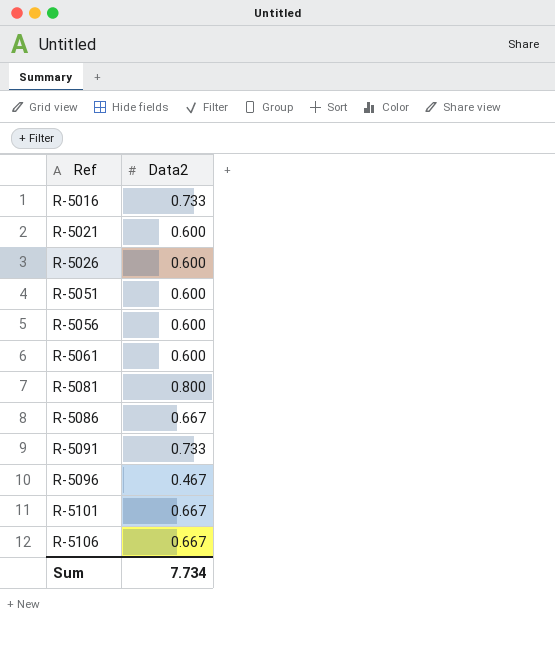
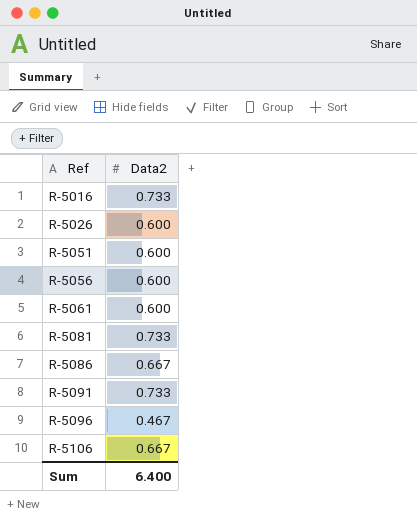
row R-5021: 0.600 -> none
row R-5101: 0.667 -> none
R-5081 | Data2: 0.800 -> 0.733
Sum | Data2: 7.734 -> 6.400

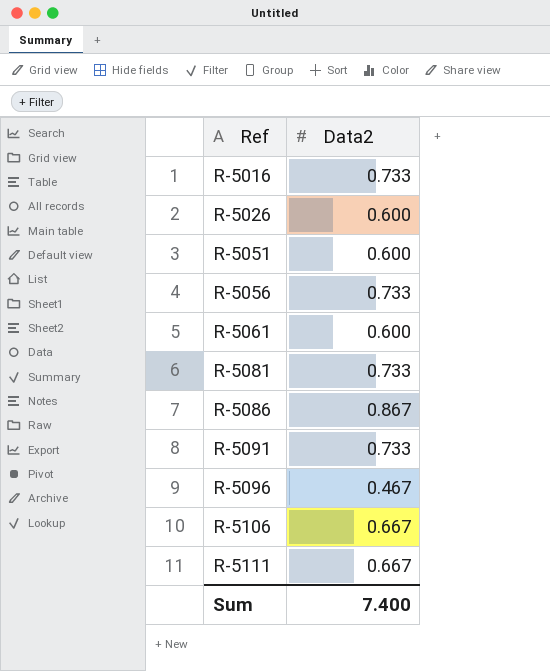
R-5056 | Data2: 0.600 -> 0.733
R-5086 | Data2: 0.667 -> 0.867
row R-5111: none -> 0.667
Sum | Data2: 6.400 -> 7.400

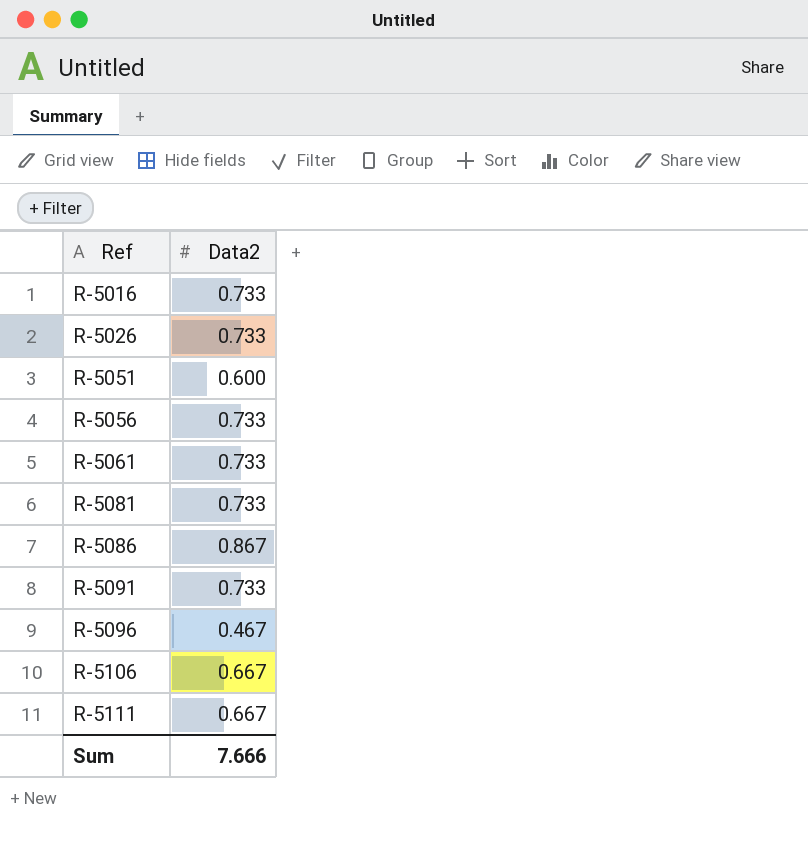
R-5026 | Data2: 0.600 -> 0.733
R-5061 | Data2: 0.600 -> 0.733
Sum | Data2: 7.400 -> 7.666

